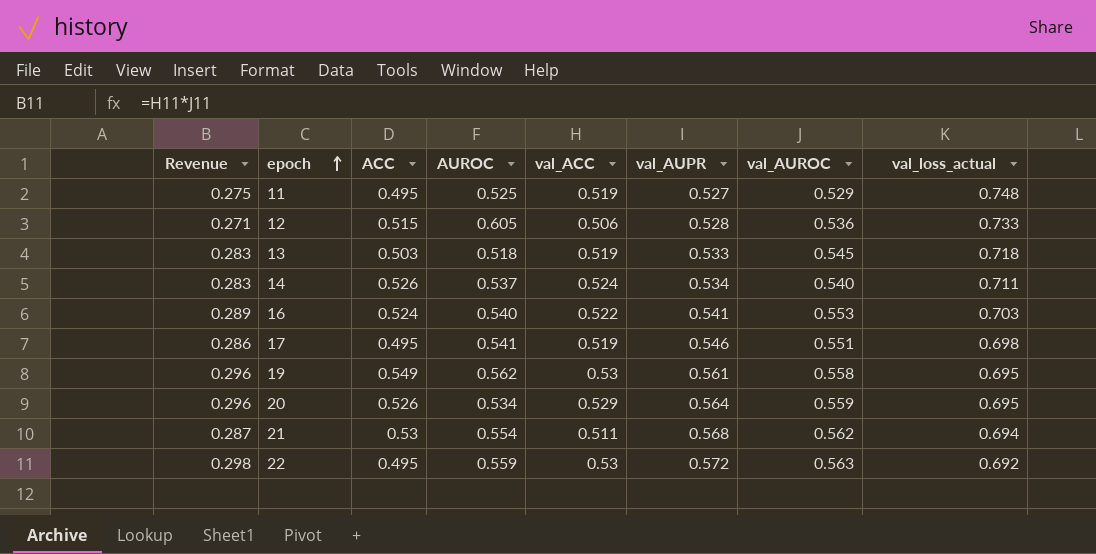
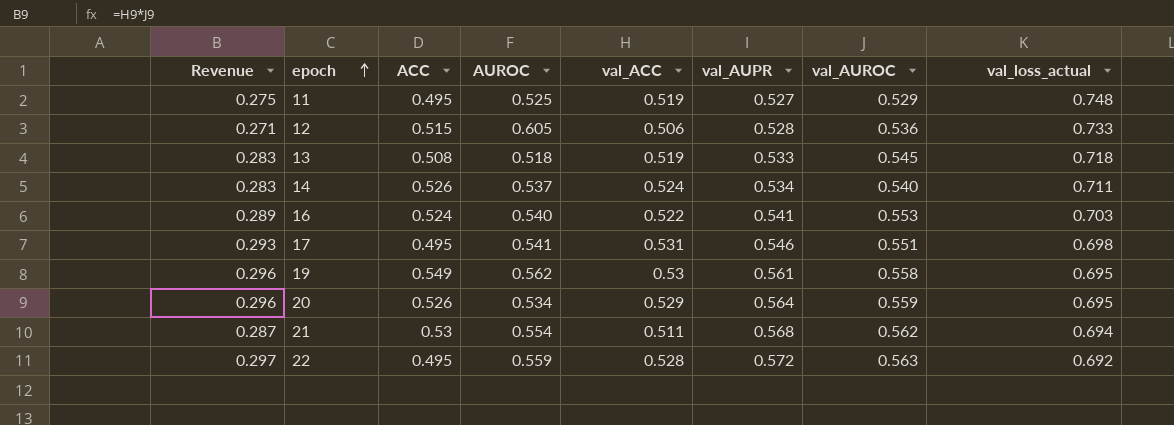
13 | ACC: 0.503 -> 0.508
17 | Revenue: 0.286 -> 0.293
17 | val_ACC: 0.519 -> 0.531
22 | Revenue: 0.298 -> 0.297
22 | val_ACC: 0.53 -> 0.528

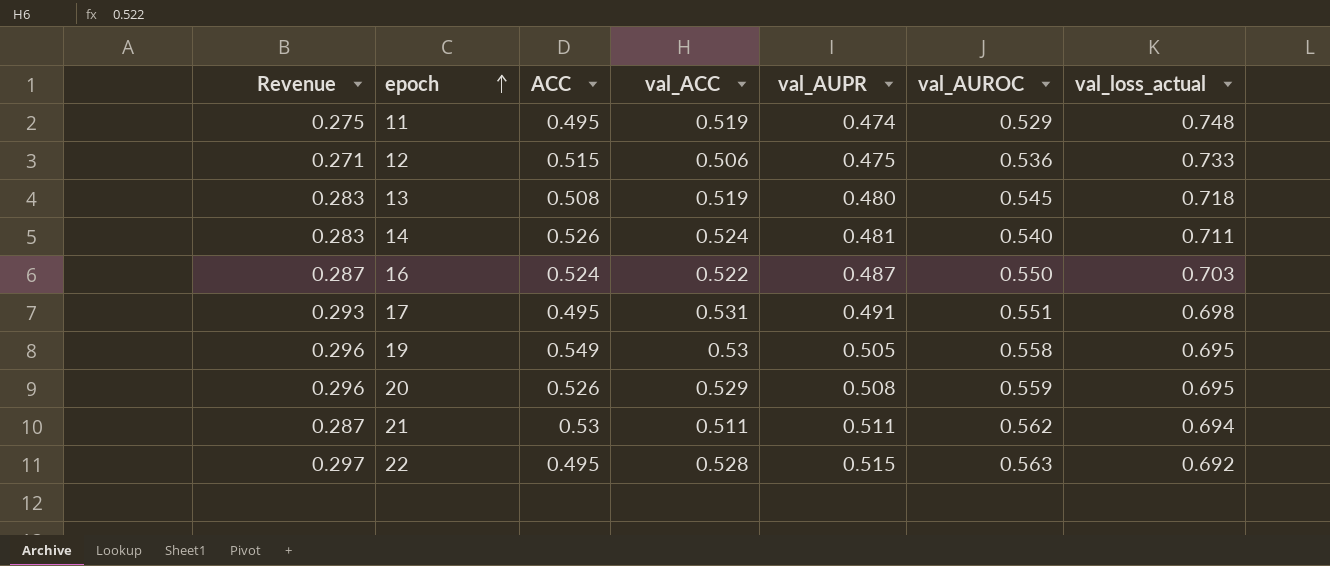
column AUROC | position: 4 -> none
11 | val_AUPR: 0.527 -> 0.474
12 | val_AUPR: 0.528 -> 0.475
13 | val_AUPR: 0.533 -> 0.480
14 | val_AUPR: 0.534 -> 0.481
16 | Revenue: 0.289 -> 0.287
16 | val_AUPR: 0.541 -> 0.487
16 | val_AUROC: 0.553 -> 0.550
17 | val_AUPR: 0.546 -> 0.491
19 | val_AUPR: 0.561 -> 0.505
20 | val_AUPR: 0.564 -> 0.508
21 | val_AUPR: 0.568 -> 0.511
22 | val_AUPR: 0.572 -> 0.515

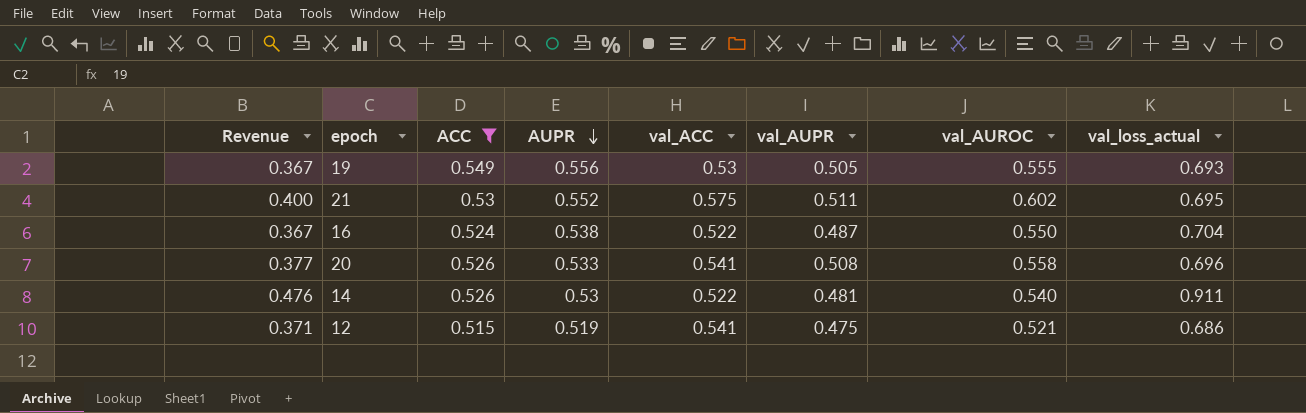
filter: none -> ACC >= 0.515
row order: epoch ascending -> AUPR descending
column Revenue | formula: [val_ACC] * [val_AUROC] -> [val_ACC] * [val_loss_actual]
column AUPR | position: none -> 4
19 | val_AUROC: 0.558 -> 0.555
19 | val_loss_actual: 0.695 -> 0.693
21 | val_ACC: 0.511 -> 0.575
21 | val_AUROC: 0.562 -> 0.602
21 | val_loss_actual: 0.694 -> 0.695
16 | val_loss_actual: 0.703 -> 0.704
20 | val_ACC: 0.529 -> 0.541
20 | val_AUROC: 0.559 -> 0.558
20 | val_loss_actual: 0.695 -> 0.696
14 | val_ACC: 0.524 -> 0.522
14 | val_loss_actual: 0.711 -> 0.911
12 | val_ACC: 0.506 -> 0.541
12 | val_AUROC: 0.536 -> 0.521
12 | val_loss_actual: 0.733 -> 0.686

